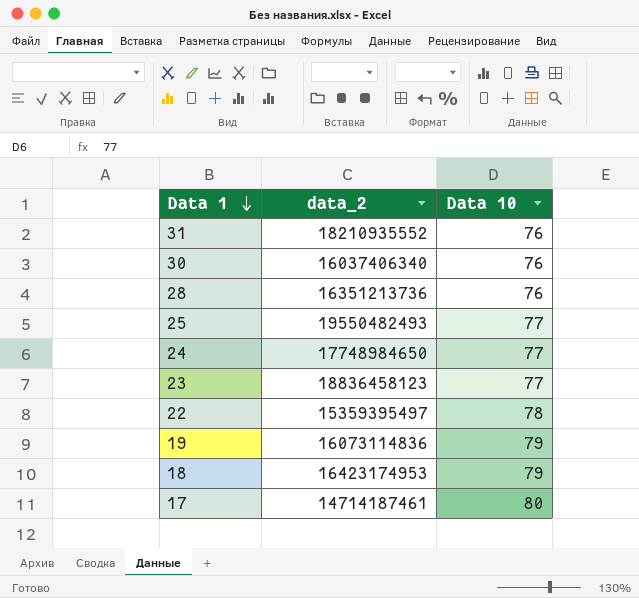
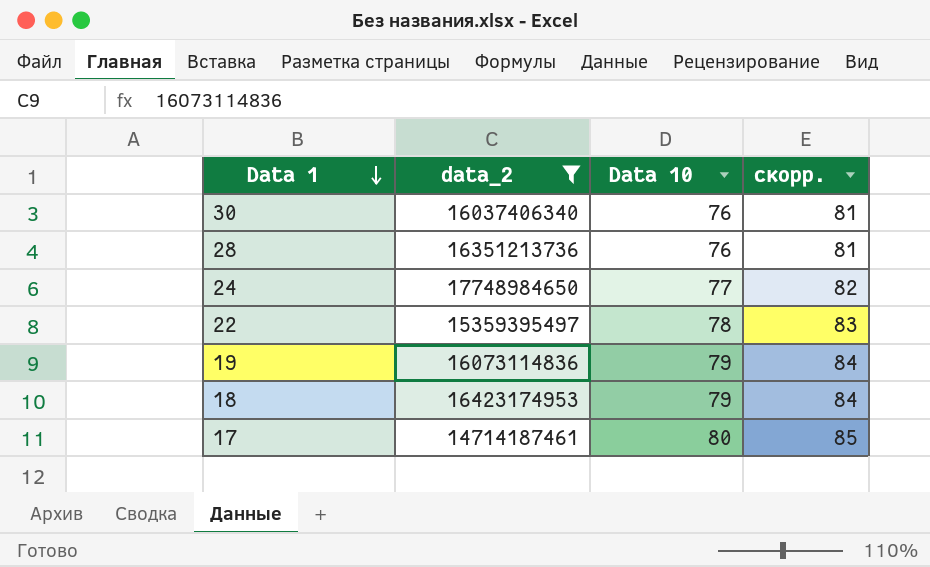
filter: none -> data_2 <= 17748984650
column скорр. | formula: none -> [Data 10] + 5

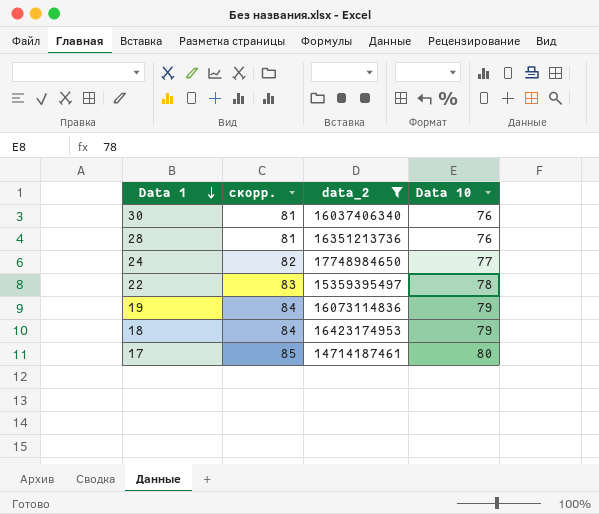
column скорр. | position: 4 -> 2

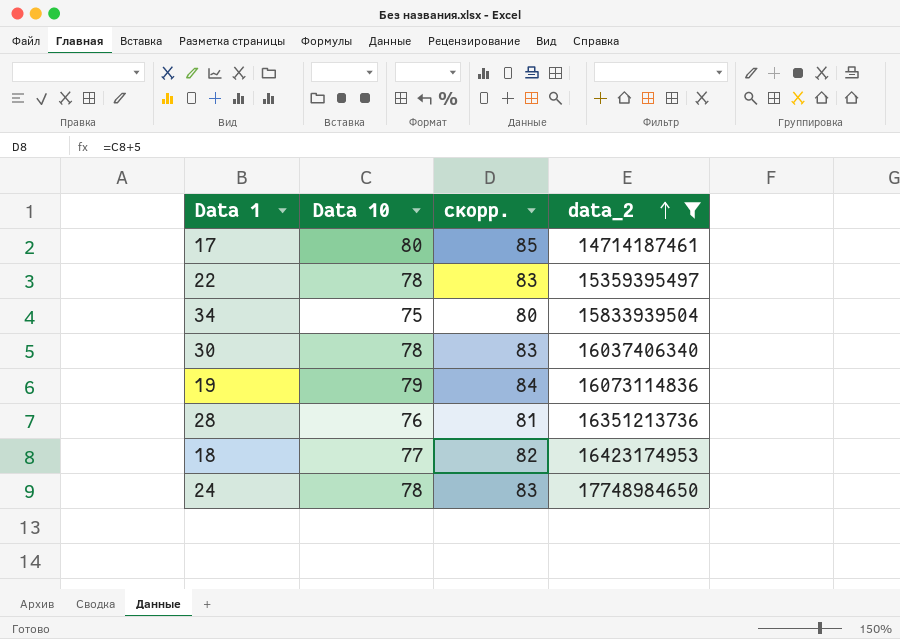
row order: Data 1 descending -> data_2 ascending
column Data 10 | position: 4 -> 2
row 34: none -> 75 | 80 | 15833939504
30 | Data 10: 76 -> 78
30 | скорр.: 81 -> 83
18 | Data 10: 79 -> 77
18 | скорр.: 84 -> 82
24 | Data 10: 77 -> 78
24 | скорр.: 82 -> 83

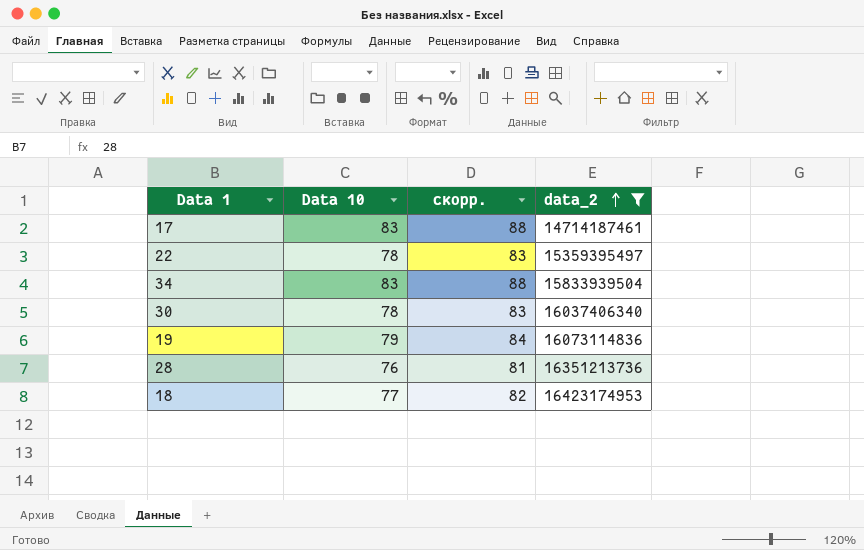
row 24: 78 | 83 | 17748984650 -> none
17 | Data 10: 80 -> 83
17 | скорр.: 85 -> 88
34 | Data 10: 75 -> 83
34 | скорр.: 80 -> 88

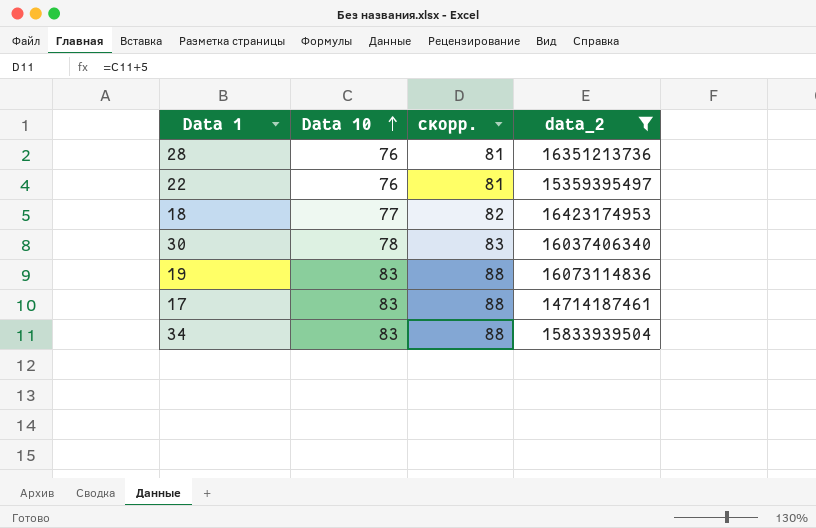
row order: data_2 ascending -> Data 10 ascending
22 | Data 10: 78 -> 76
22 | скорр.: 83 -> 81
19 | Data 10: 79 -> 83
19 | скорр.: 84 -> 88

